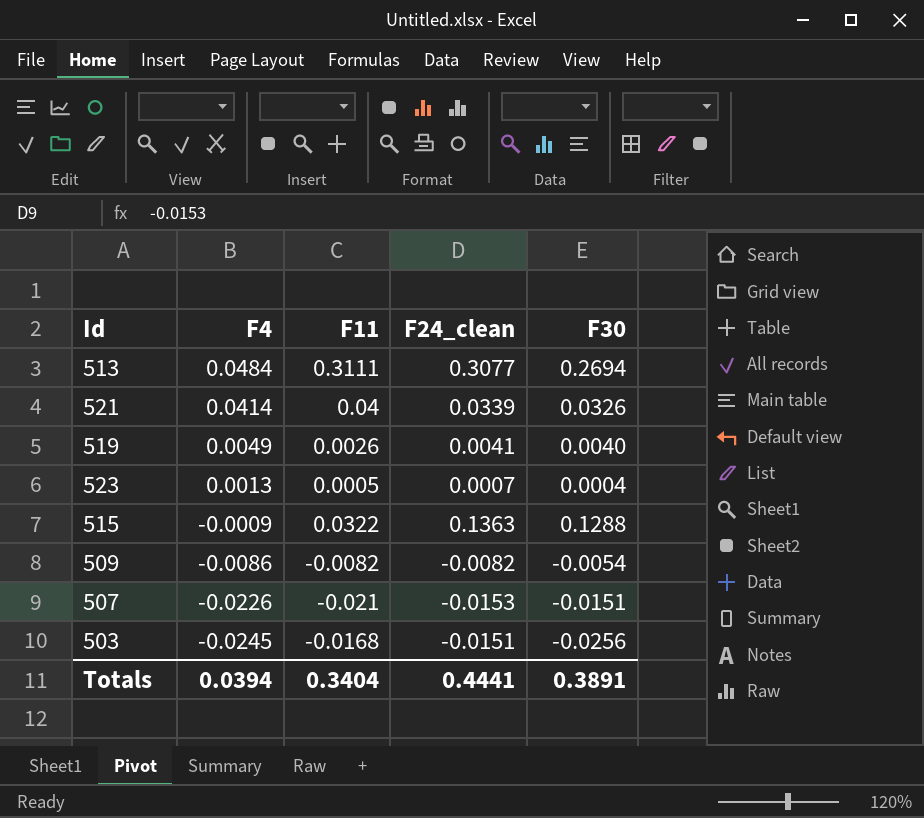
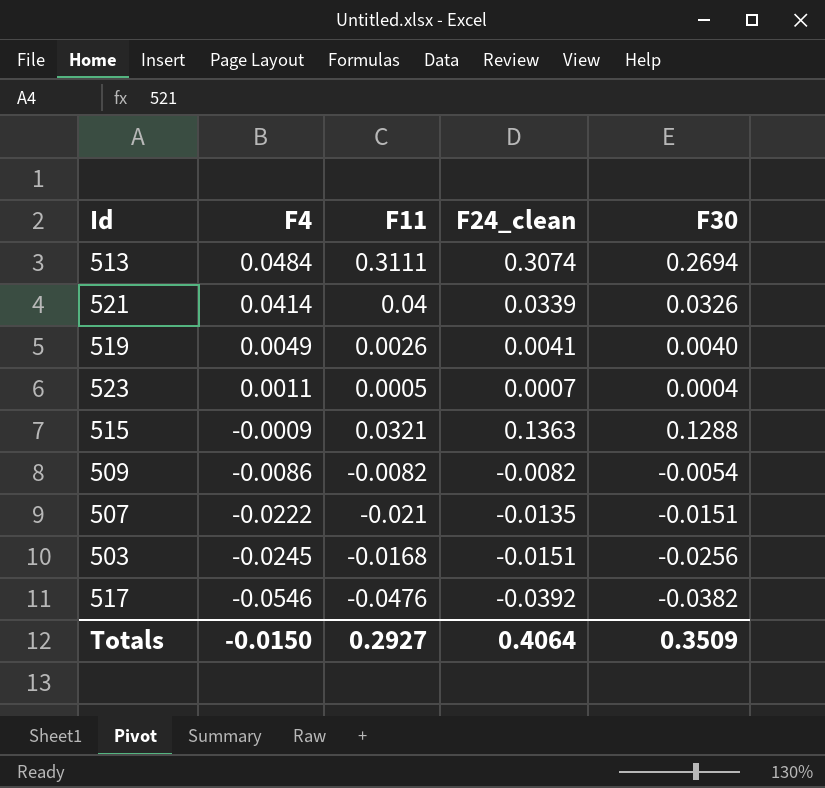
513 | F24_clean: 0.3077 -> 0.3074
523 | F4: 0.0013 -> 0.0011
515 | F11: 0.0322 -> 0.0321
507 | F4: -0.0226 -> -0.0222
507 | F24_clean: -0.0153 -> -0.0135
row 517: none -> -0.0546 | -0.0476 | -0.0392 | -0.0382
Totals | F4: 0.0394 -> -0.0150
Totals | F11: 0.3404 -> 0.2927
Totals | F24_clean: 0.4441 -> 0.4064
Totals | F30: 0.3891 -> 0.3509

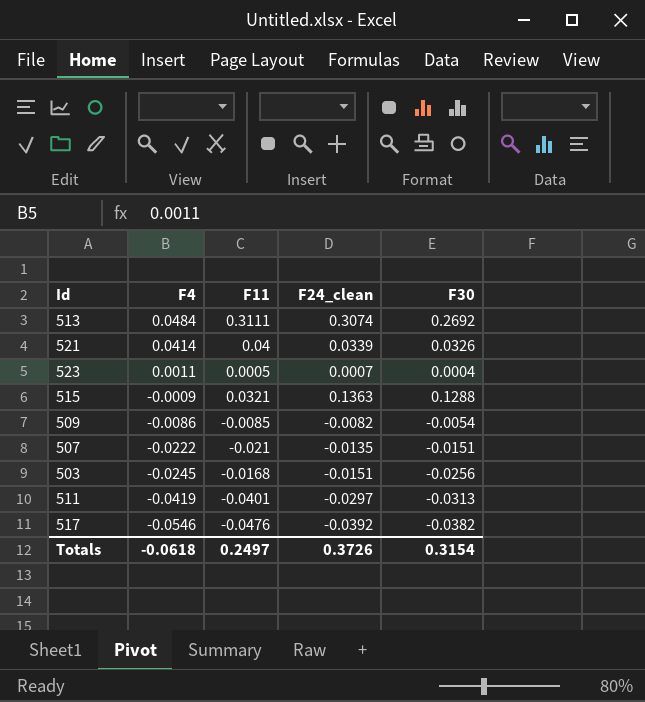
row 519: 0.0049 | 0.0026 | 0.0041 | 0.0040 -> none
513 | F30: 0.2694 -> 0.2692
509 | F11: -0.0082 -> -0.0085
row 511: none -> -0.0419 | -0.0401 | -0.0297 | -0.0313
Totals | F4: -0.0150 -> -0.0618
Totals | F11: 0.2927 -> 0.2497
Totals | F24_clean: 0.4064 -> 0.3726
Totals | F30: 0.3509 -> 0.3154

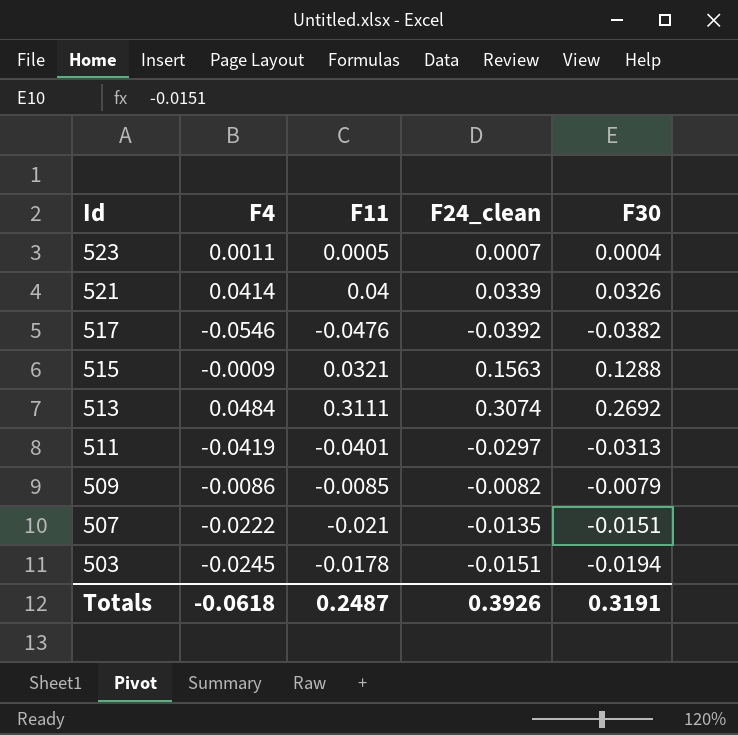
row order: F4 descending -> Id descending
515 | F24_clean: 0.1363 -> 0.1563
509 | F30: -0.0054 -> -0.0079
503 | F11: -0.0168 -> -0.0178
503 | F30: -0.0256 -> -0.0194
Totals | F11: 0.2497 -> 0.2487
Totals | F24_clean: 0.3726 -> 0.3926
Totals | F30: 0.3154 -> 0.3191

